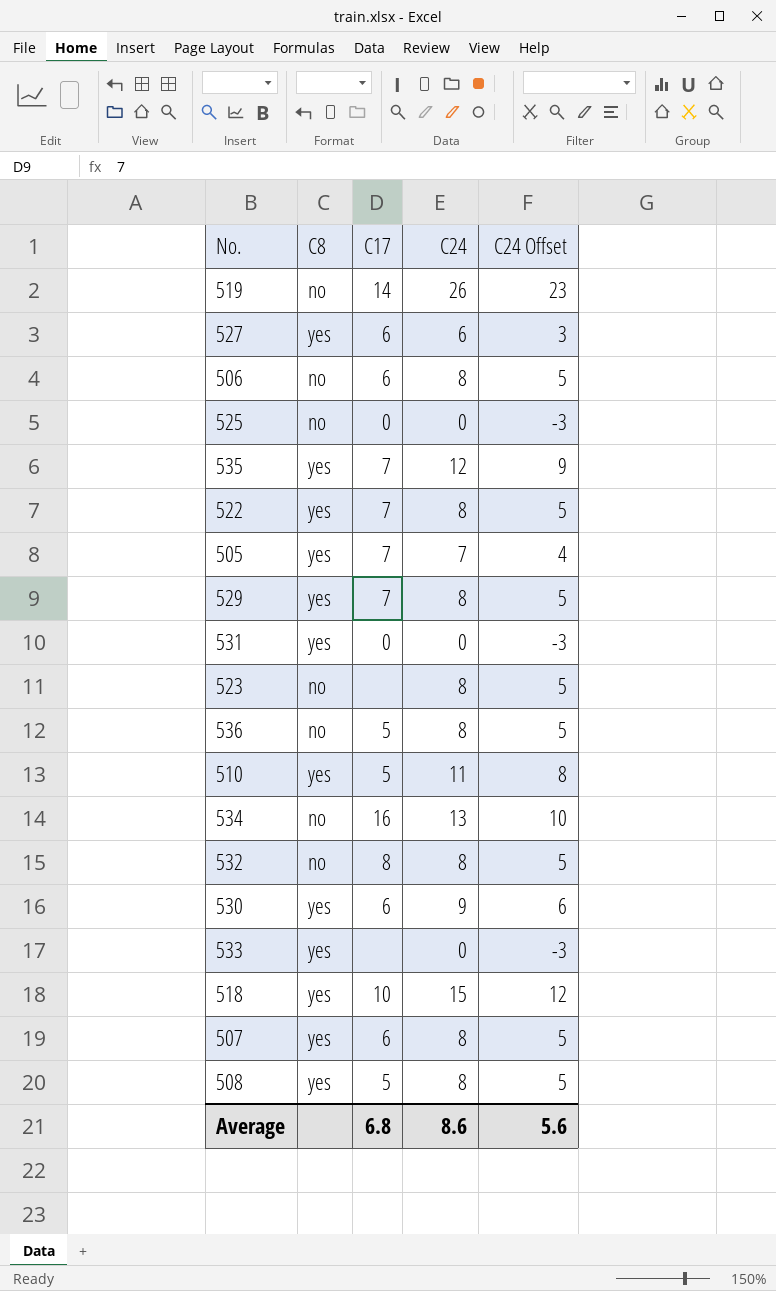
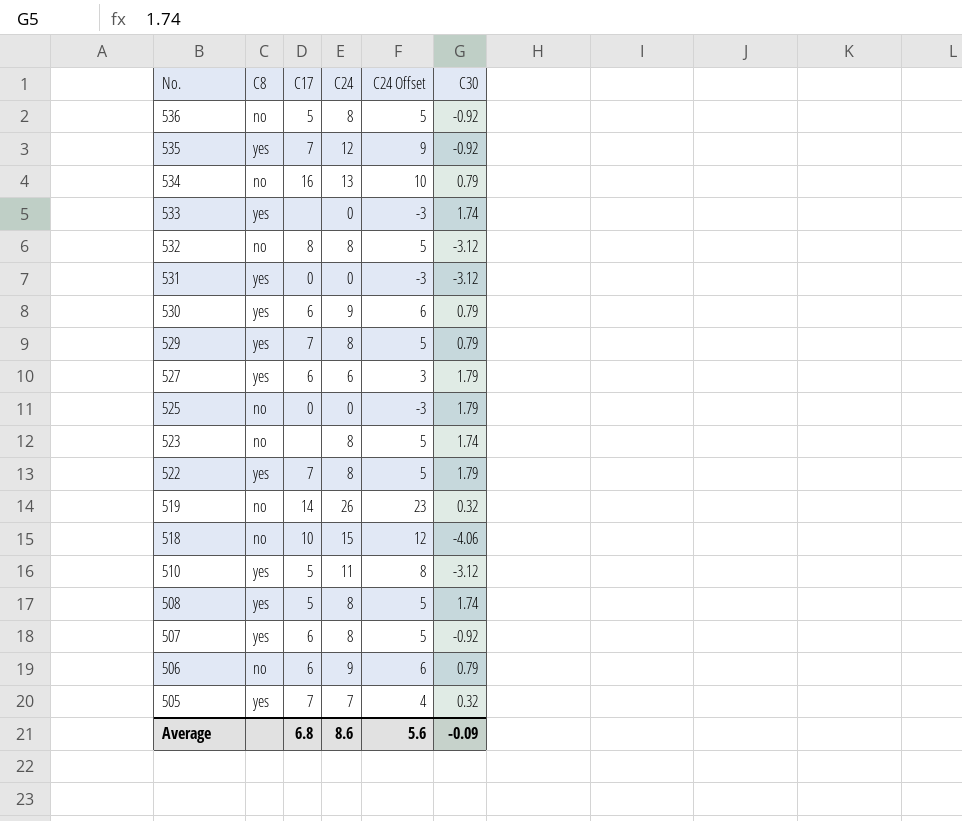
row order: none -> No. descending
column C30 | position: none -> 6
518 | C8: yes -> no
506 | C24: 8 -> 9
506 | C24 Offset: 5 -> 6

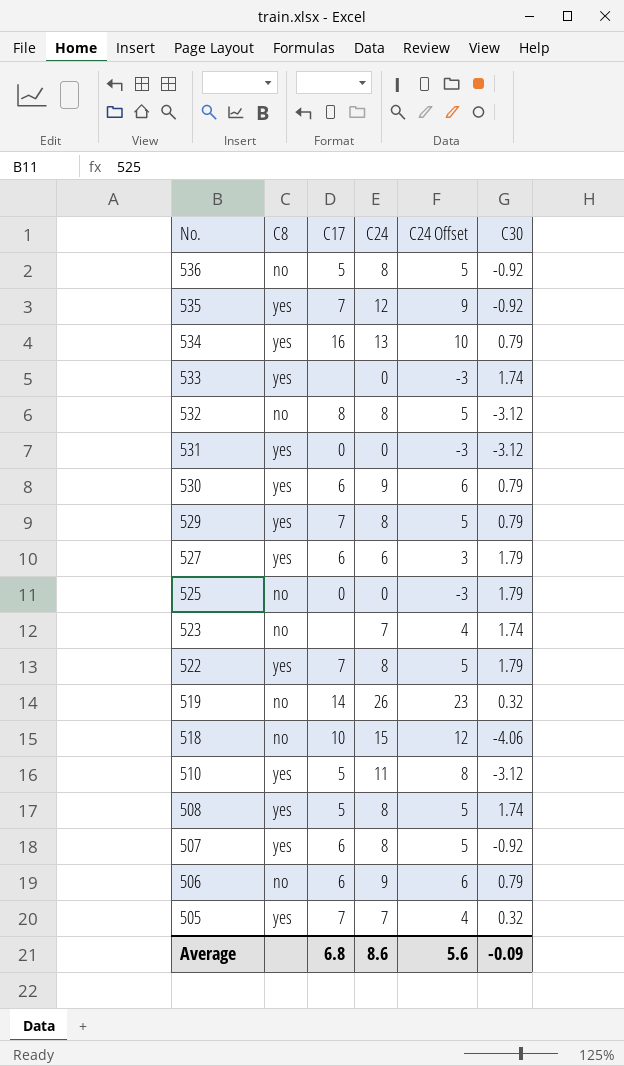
534 | C8: no -> yes
523 | C24: 8 -> 7
523 | C24 Offset: 5 -> 4

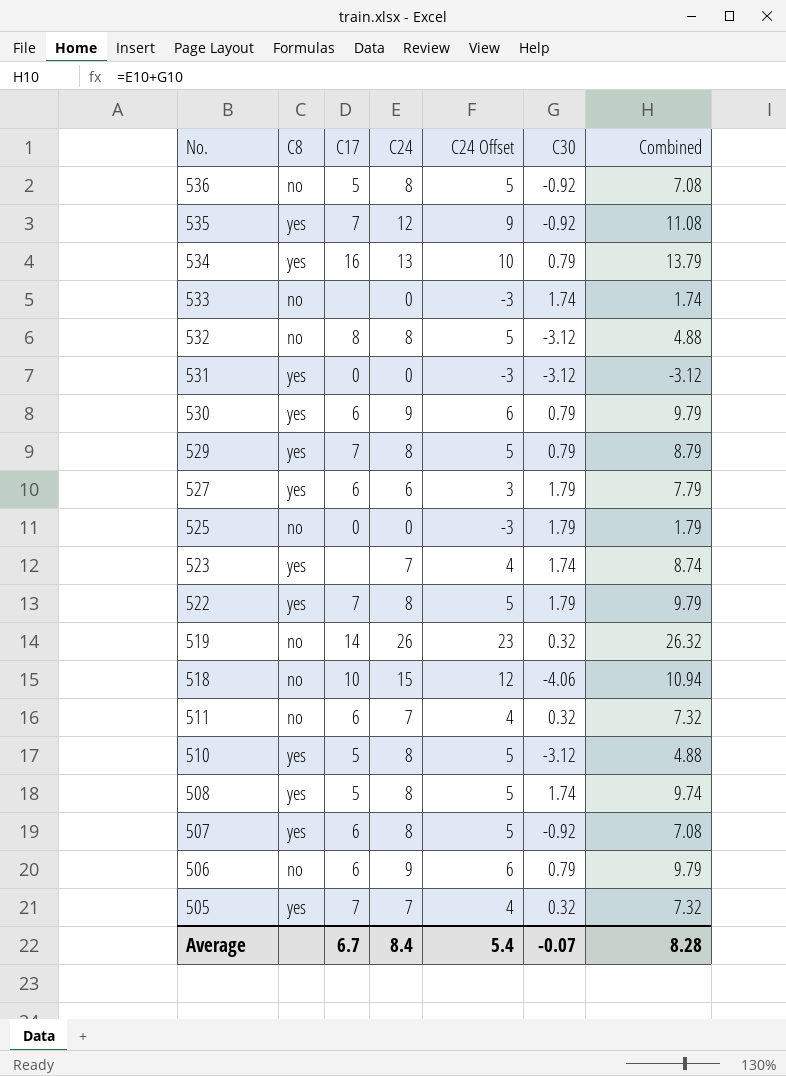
column Combined | formula: none -> [C24] + [C30]
533 | C8: yes -> no
523 | C8: no -> yes
row 511: none -> no | 6 | 7 | 4 | 0.32 | 7.32
510 | C24: 11 -> 8
510 | C24 Offset: 8 -> 5
Average | C17: 6.8 -> 6.7
Average | C24: 8.6 -> 8.4
Average | C24 Offset: 5.6 -> 5.4
Average | C30: -0.09 -> -0.07

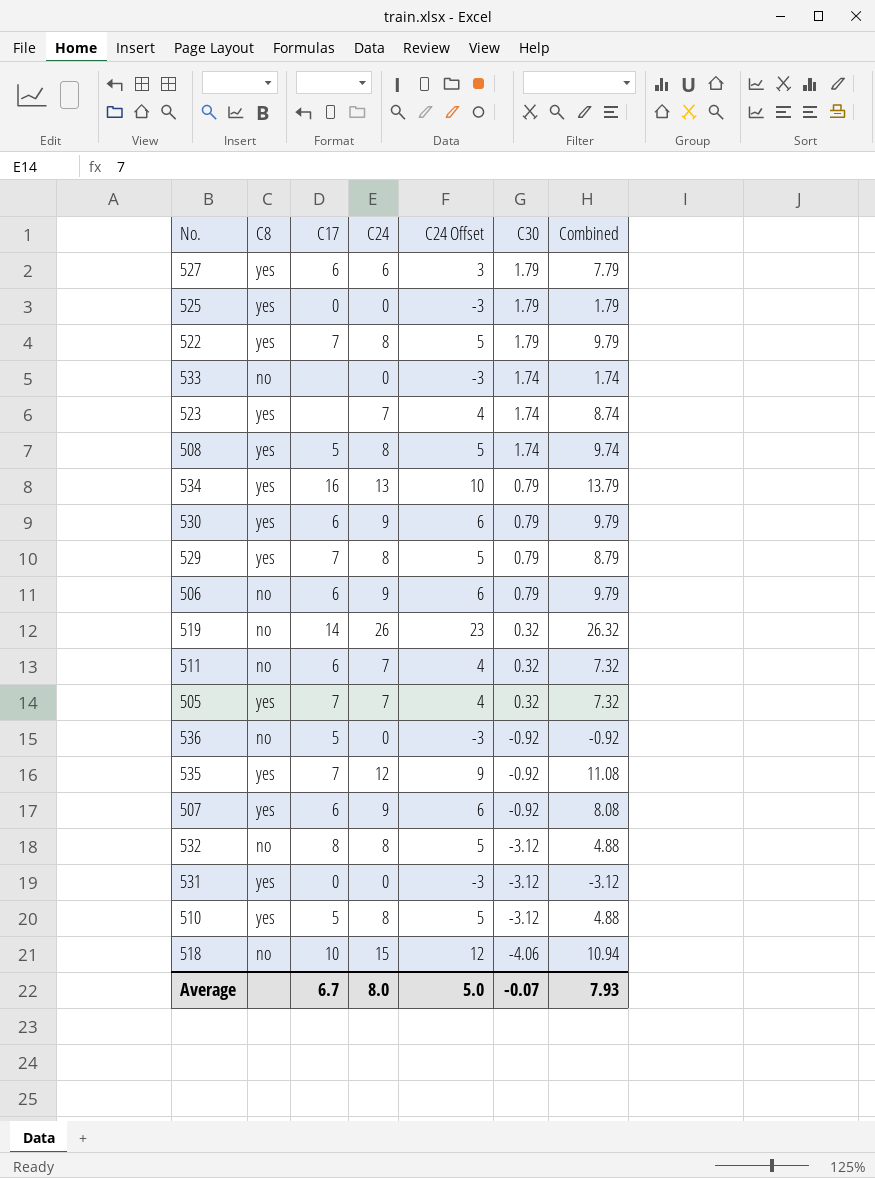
row order: No. descending -> C30 descending
525 | C8: no -> yes
536 | C24: 8 -> 0
536 | C24 Offset: 5 -> -3
536 | Combined: 7.08 -> -0.92
507 | C24: 8 -> 9
507 | C24 Offset: 5 -> 6
507 | Combined: 7.08 -> 8.08
Average | C24: 8.4 -> 8.0
Average | C24 Offset: 5.4 -> 5.0
Average | Combined: 8.28 -> 7.93

